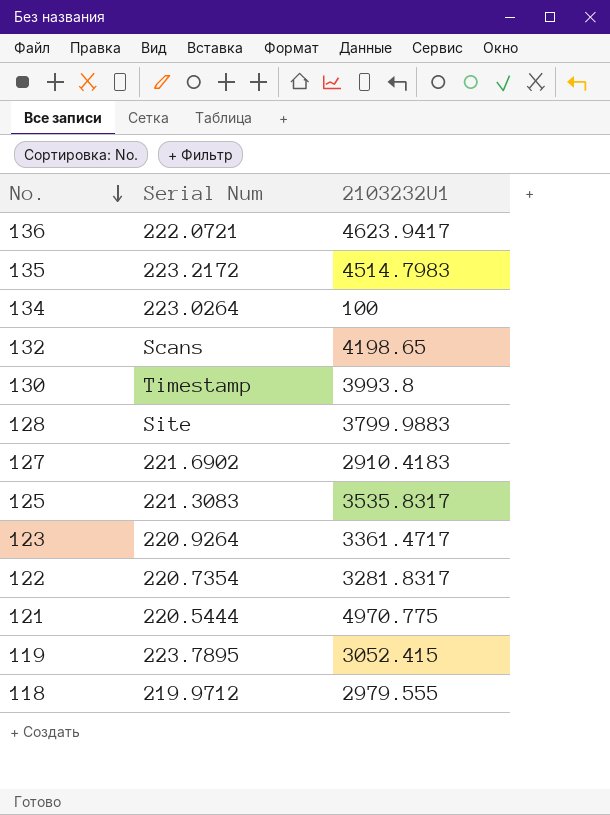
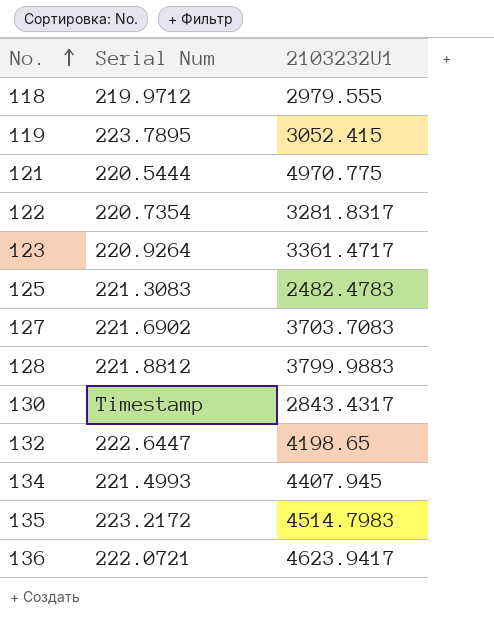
row order: No. descending -> No. ascending
125 | 2103232U1: 3535.8317 -> 2482.4783
127 | 2103232U1: 2910.4183 -> 3703.7083
128 | Serial Num: Site -> 221.8812
130 | 2103232U1: 3993.8 -> 2843.4317
132 | Serial Num: Scans -> 222.6447
134 | Serial Num: 223.0264 -> 221.4993
134 | 2103232U1: 100 -> 4407.945

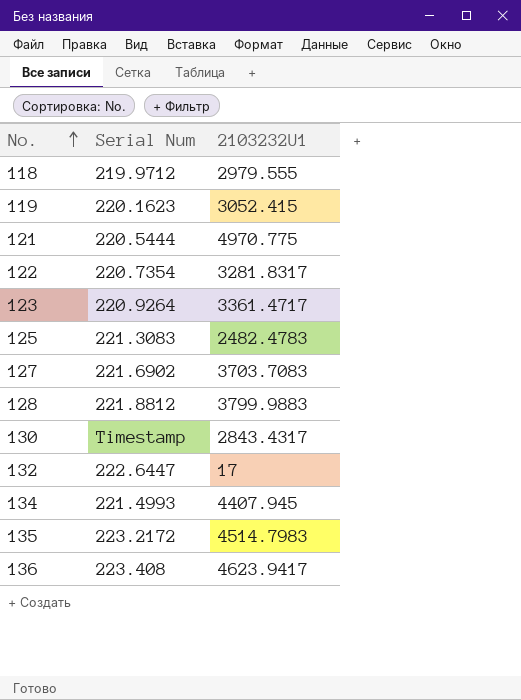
119 | Serial Num: 223.7895 -> 220.1623
132 | 2103232U1: 4198.65 -> 17
136 | Serial Num: 222.0721 -> 223.408

